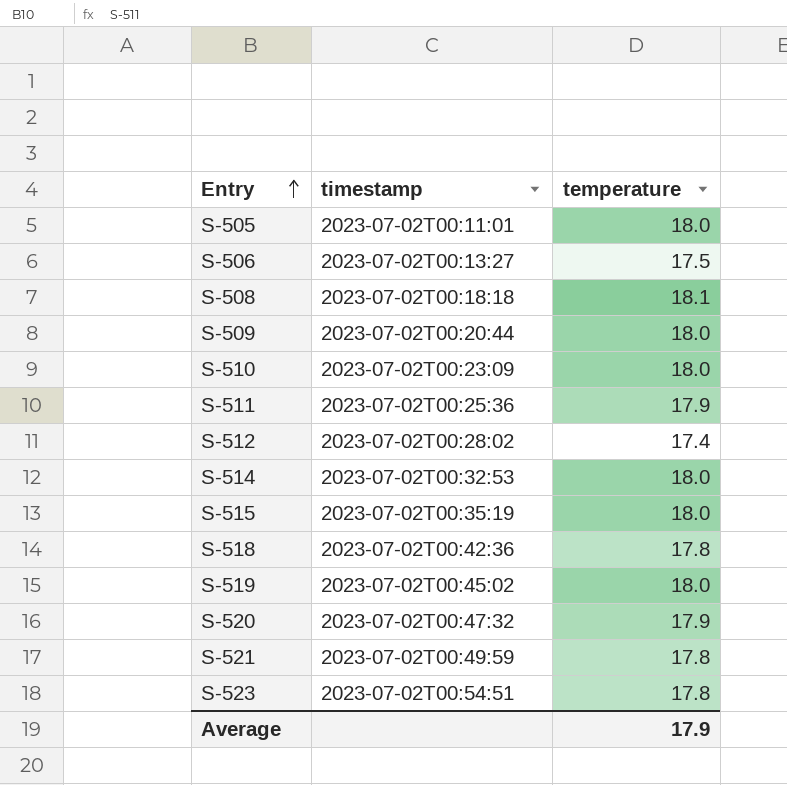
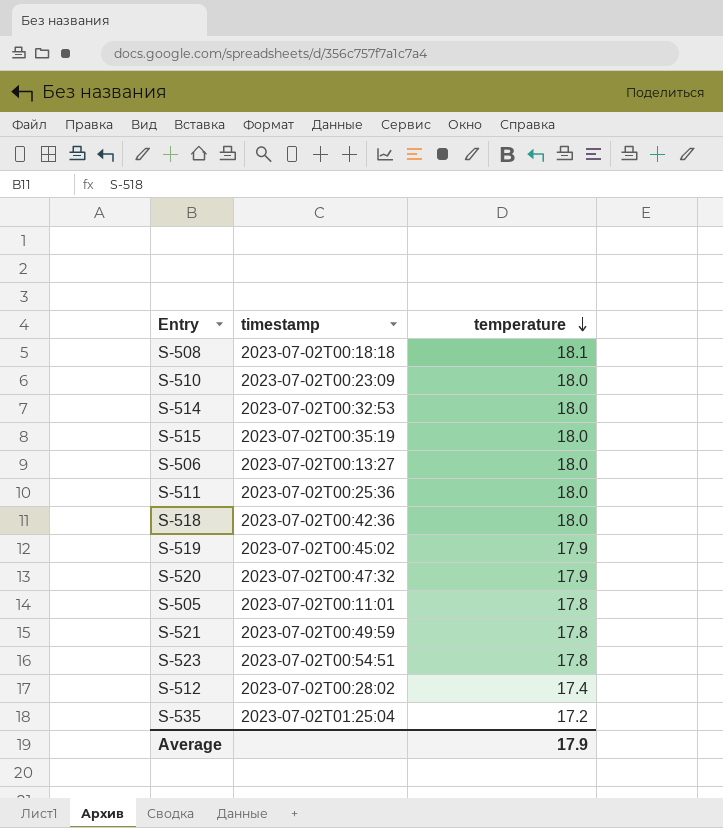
row order: Entry ascending -> temperature descending
row S-509: 2023-07-02T00:20:44 | 18.0 -> none
S-506 | temperature: 17.5 -> 18.0
S-511 | temperature: 17.9 -> 18.0
S-518 | temperature: 17.8 -> 18.0
S-519 | temperature: 18.0 -> 17.9
S-505 | temperature: 18.0 -> 17.8
row S-535: none -> 2023-07-02T01:25:04 | 17.2

